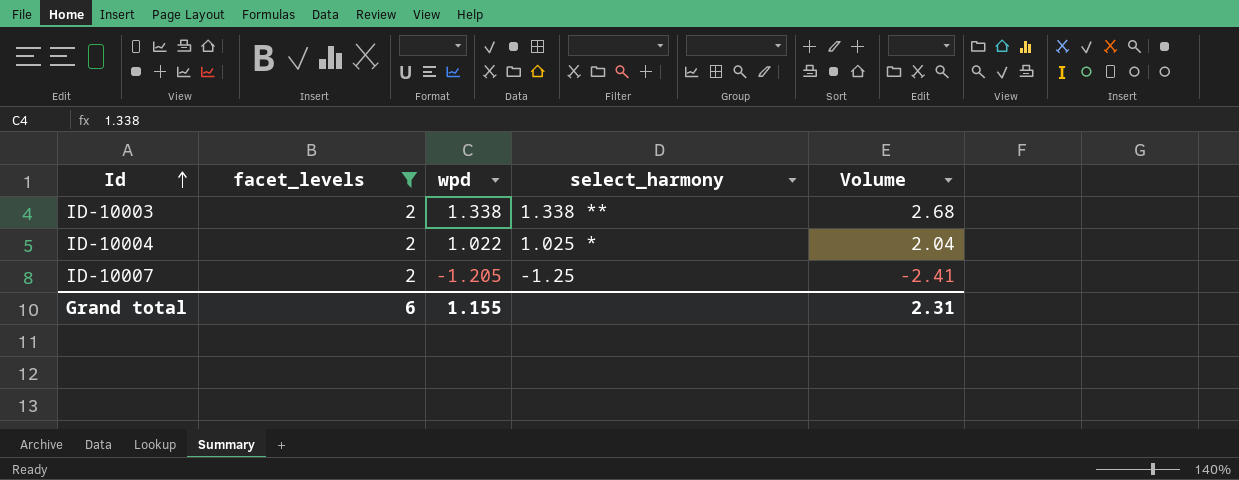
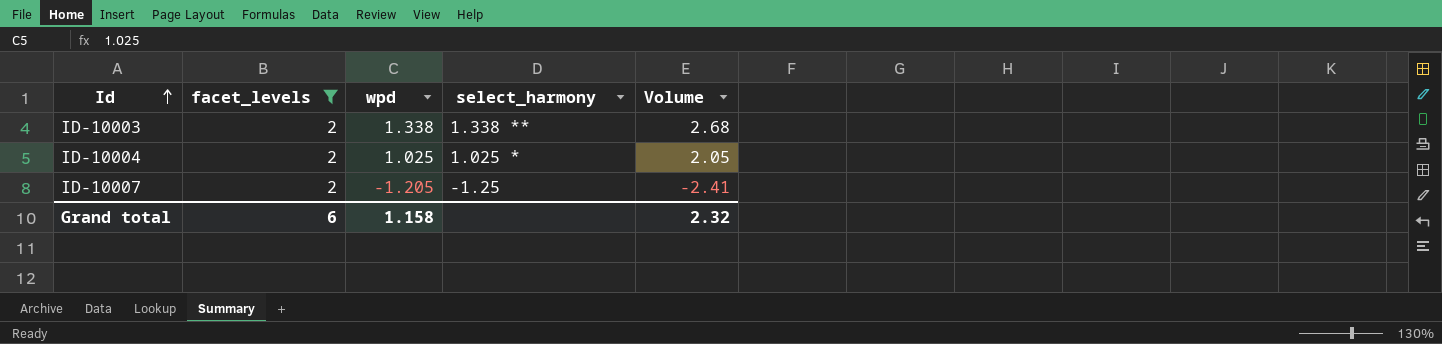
ID-10004 | wpd: 1.022 -> 1.025
ID-10004 | Volume: 2.04 -> 2.05
Grand total | wpd: 1.155 -> 1.158
Grand total | Volume: 2.31 -> 2.32

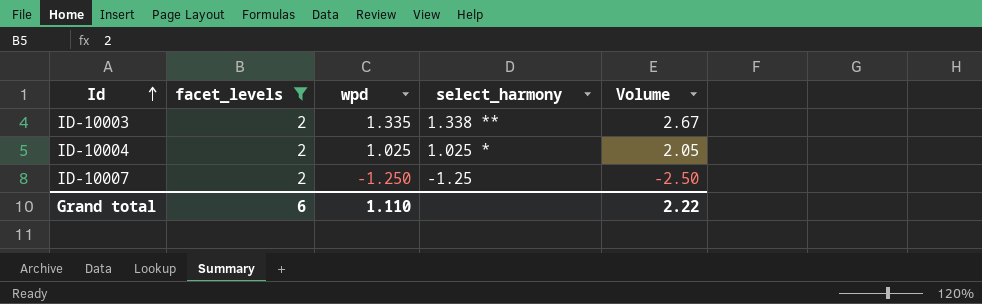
ID-10003 | wpd: 1.338 -> 1.335
ID-10003 | Volume: 2.68 -> 2.67
ID-10007 | wpd: -1.205 -> -1.250
ID-10007 | Volume: -2.41 -> -2.50
Grand total | wpd: 1.158 -> 1.110
Grand total | Volume: 2.32 -> 2.22

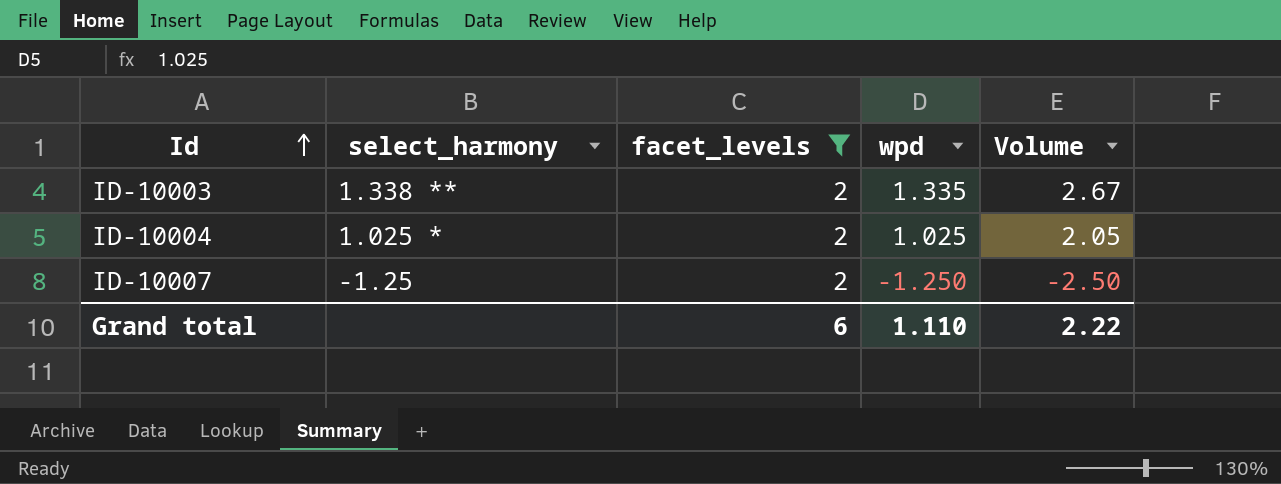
column select_harmony | position: 4 -> 2

